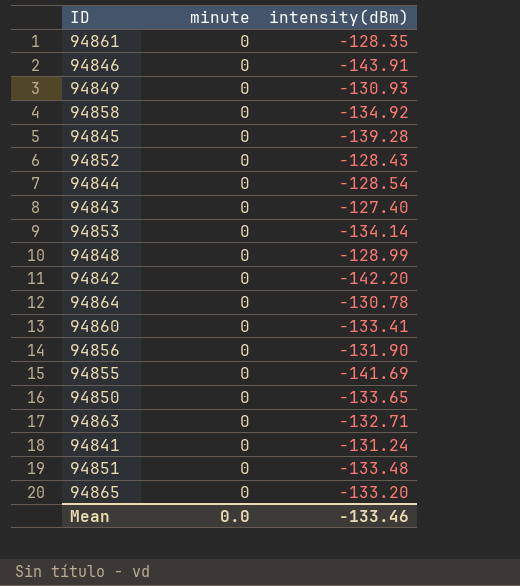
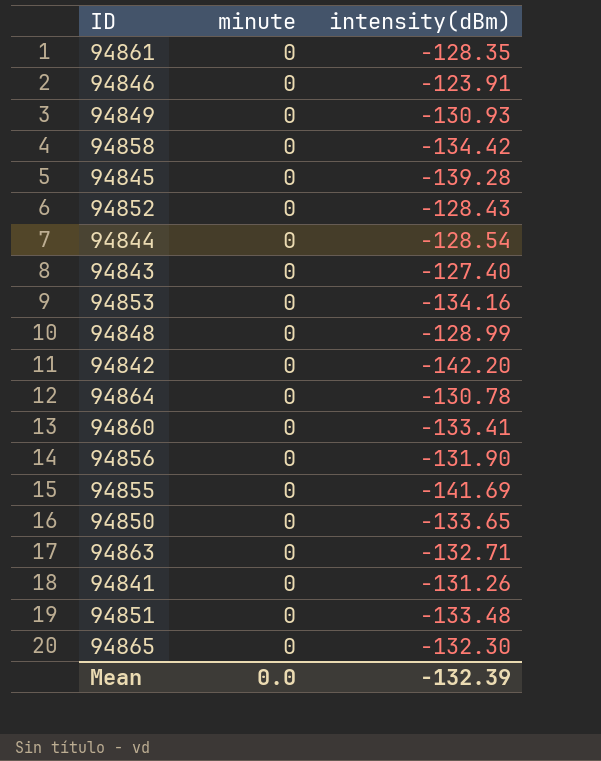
94846 | intensity(dBm): -143.91 -> -123.91
94858 | intensity(dBm): -134.92 -> -134.42
94853 | intensity(dBm): -134.14 -> -134.16
94841 | intensity(dBm): -131.24 -> -131.26
94865 | intensity(dBm): -133.20 -> -132.30
Mean | intensity(dBm): -133.46 -> -132.39

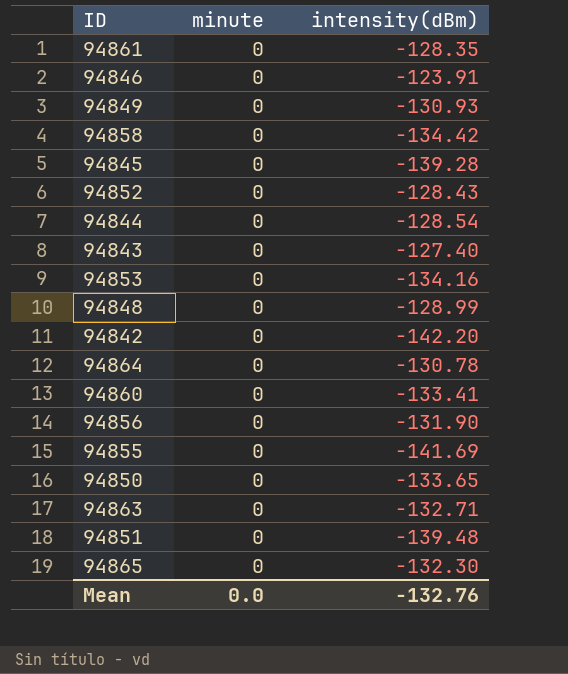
row 94841: 0 | -131.26 -> none
94851 | intensity(dBm): -133.48 -> -139.48
Mean | intensity(dBm): -132.39 -> -132.76

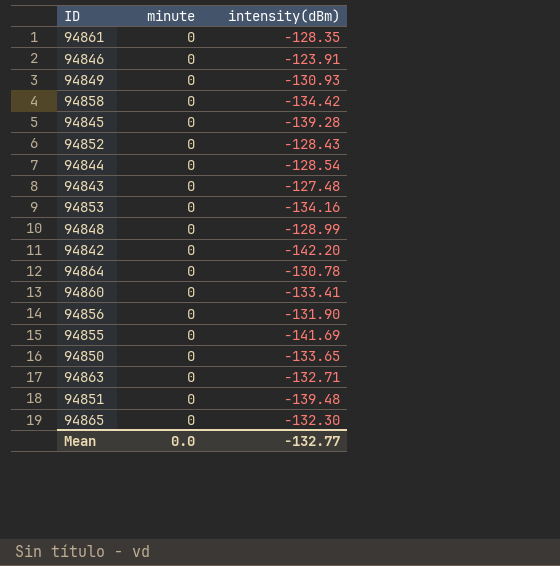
94843 | intensity(dBm): -127.40 -> -127.48
Mean | intensity(dBm): -132.76 -> -132.77

